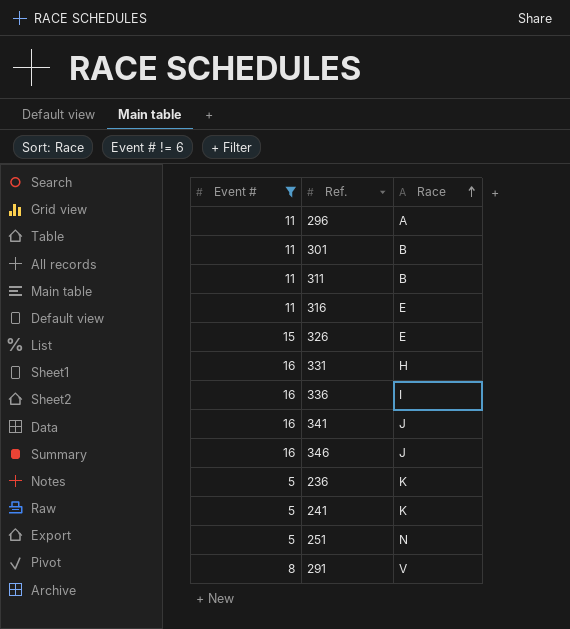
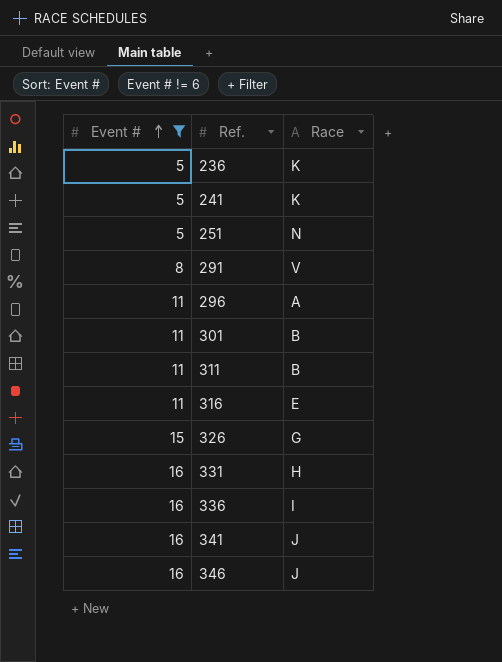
row order: Race ascending -> Event # ascending
326 | Race: E -> G

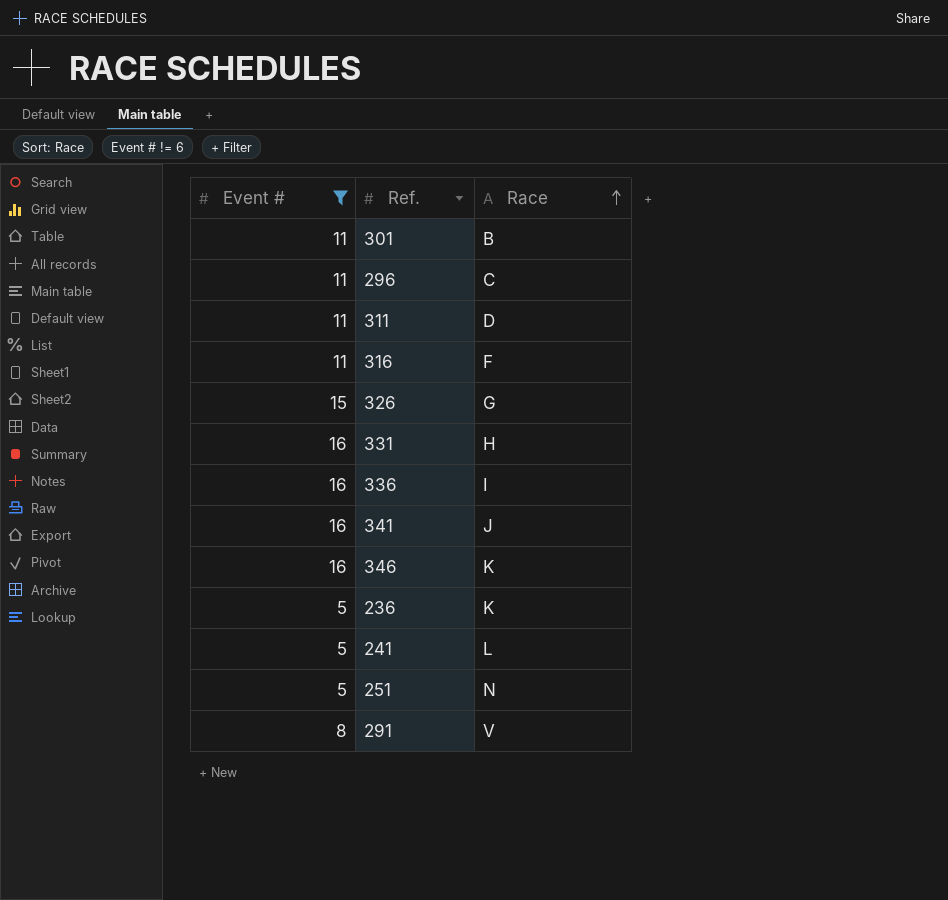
row order: Event # ascending -> Race ascending
296 | Race: A -> C
311 | Race: B -> D
316 | Race: E -> F
346 | Race: J -> K
241 | Race: K -> L

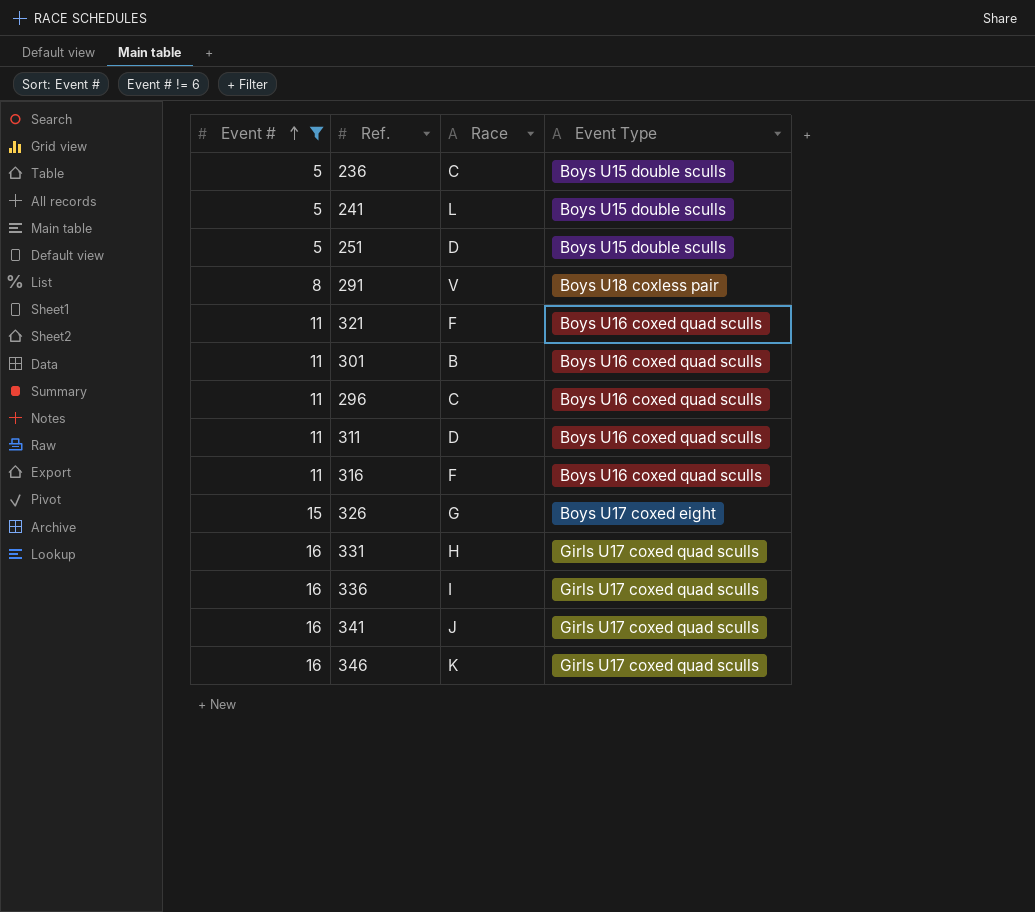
row order: Race ascending -> Event # ascending
column Event Type | position: none -> 4
236 | Race: K -> C
251 | Race: N -> D
row 321: none -> 11 | F | Boys U16 coxed quad sculls

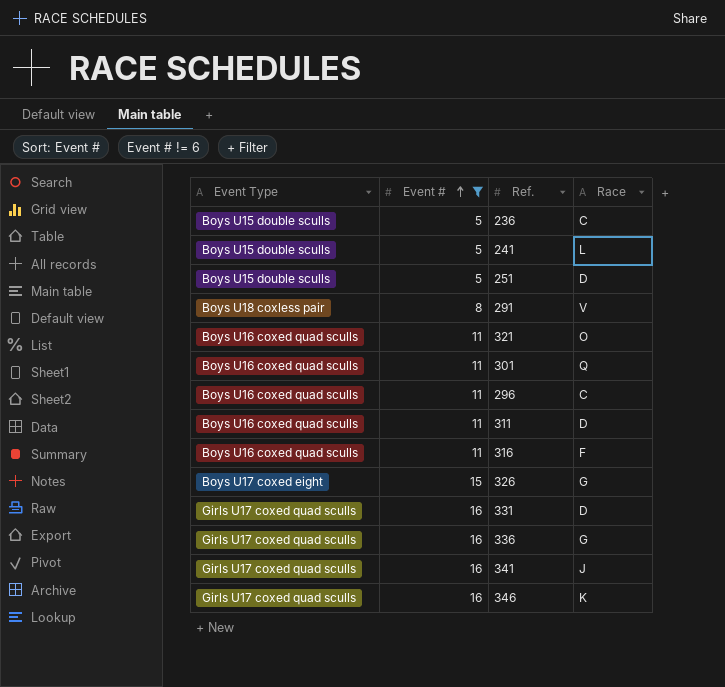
column Event Type | position: 4 -> 1
321 | Race: F -> O
301 | Race: B -> Q
331 | Race: H -> D
336 | Race: I -> G

